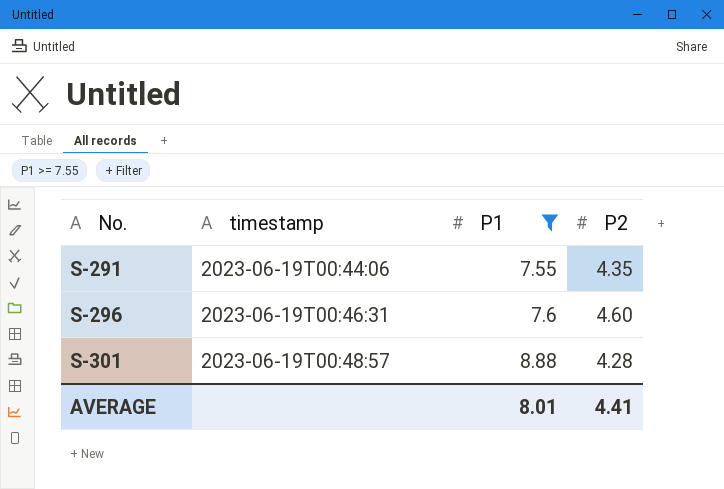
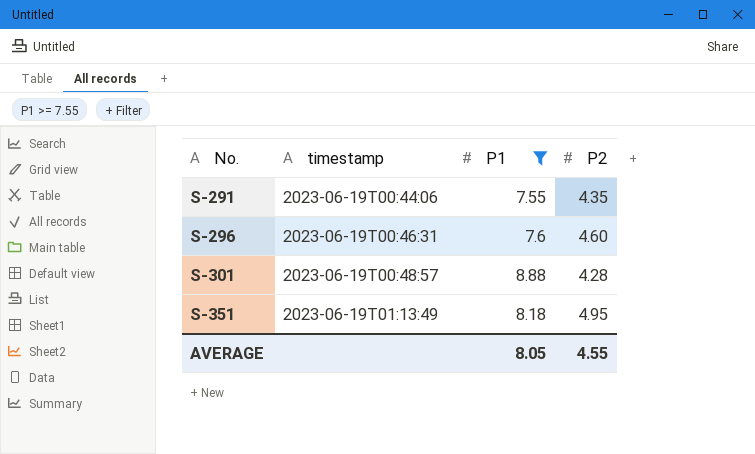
row S-351: none -> 2023-06-19T01:13:49 | 8.18 | 4.95
AVERAGE | P1: 8.01 -> 8.05
AVERAGE | P2: 4.41 -> 4.55

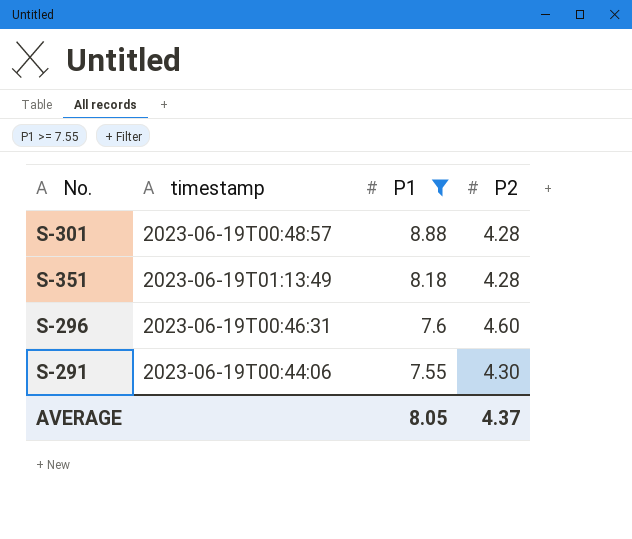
row order: No. ascending -> P1 descending
S-351 | P2: 4.95 -> 4.28
S-291 | P2: 4.35 -> 4.30
AVERAGE | P2: 4.55 -> 4.37

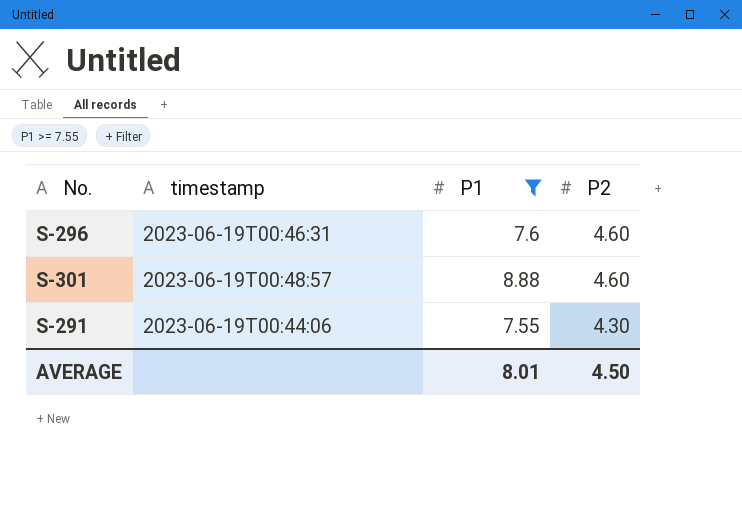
row order: P1 descending -> P2 descending
row S-351: 2023-06-19T01:13:49 | 8.18 | 4.28 -> none
S-301 | P2: 4.28 -> 4.60
AVERAGE | P1: 8.05 -> 8.01
AVERAGE | P2: 4.37 -> 4.50

